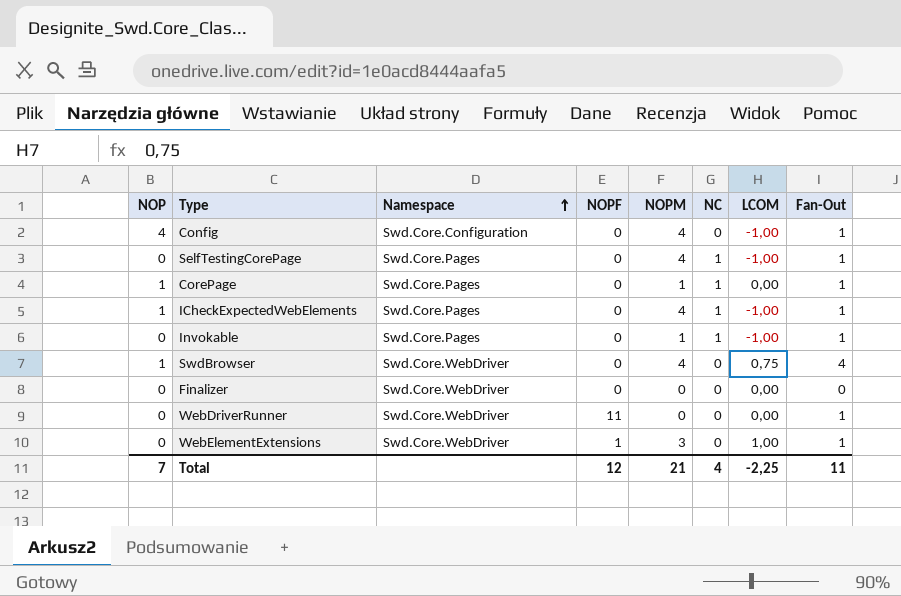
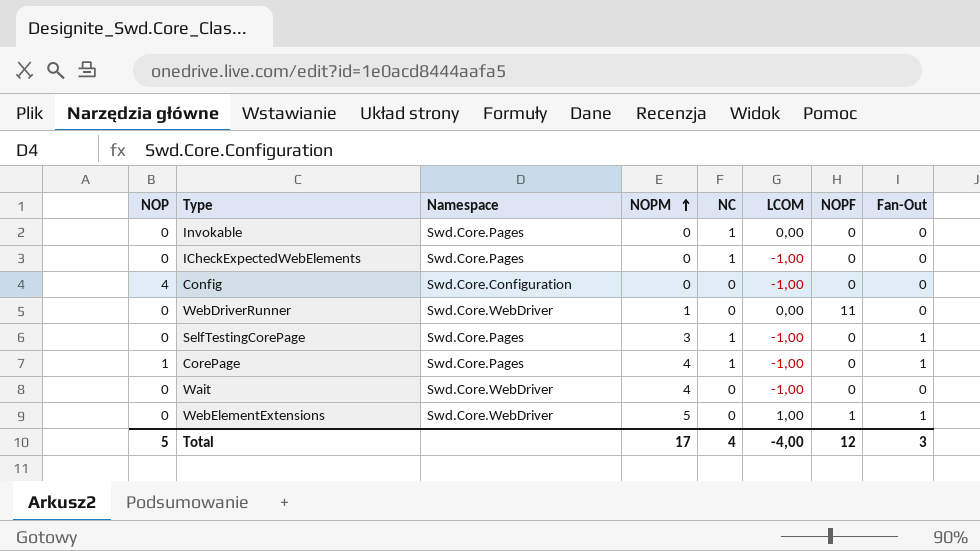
row order: Namespace ascending -> NOPM ascending
column NOPF | position: 4 -> 7
row SwdBrowser: 1 | Swd.Core.WebDriver | 0 | 4 | 0 | 0,75 | 4 -> none
row Finalizer: 0 | Swd.Core.WebDriver | 0 | 0 | 0 | 0,00 | 0 -> none
Invokable | NOPM: 1 -> 0
Invokable | LCOM: -1,00 -> 0,00
Invokable | Fan-Out: 1 -> 0
ICheckExpectedWebElements | NOP: 1 -> 0
ICheckExpectedWebElements | NOPM: 4 -> 0
ICheckExpectedWebElements | Fan-Out: 1 -> 0
Config | NOPM: 4 -> 0
Config | Fan-Out: 1 -> 0
WebDriverRunner | NOPM: 0 -> 1
WebDriverRunner | Fan-Out: 1 -> 0
SelfTestingCorePage | NOPM: 4 -> 3
CorePage | NOPM: 1 -> 4
CorePage | LCOM: 0,00 -> -1,00
row Wait: none -> 0 | Swd.Core.WebDriver | 4 | 0 | -1,00 | 0 | 0
WebElementExtensions | NOPM: 3 -> 5
Total | NOP: 7 -> 5
Total | NOPM: 21 -> 17
Total | LCOM: -2,25 -> -4,00
Total | Fan-Out: 11 -> 3

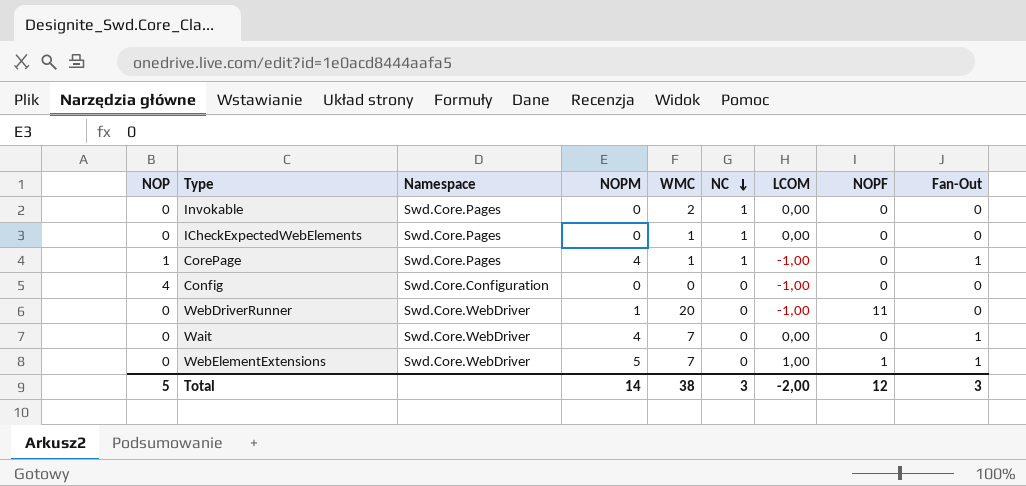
row order: NOPM ascending -> NC descending
column WMC | position: none -> 5
row SelfTestingCorePage: 0 | Swd.Core.Pages | 3 | 1 | -1,00 | 0 | 1 -> none
ICheckExpectedWebElements | LCOM: -1,00 -> 0,00
WebDriverRunner | LCOM: 0,00 -> -1,00
Wait | LCOM: -1,00 -> 0,00
Wait | Fan-Out: 0 -> 1
Total | NOPM: 17 -> 14
Total | NC: 4 -> 3
Total | LCOM: -4,00 -> -2,00

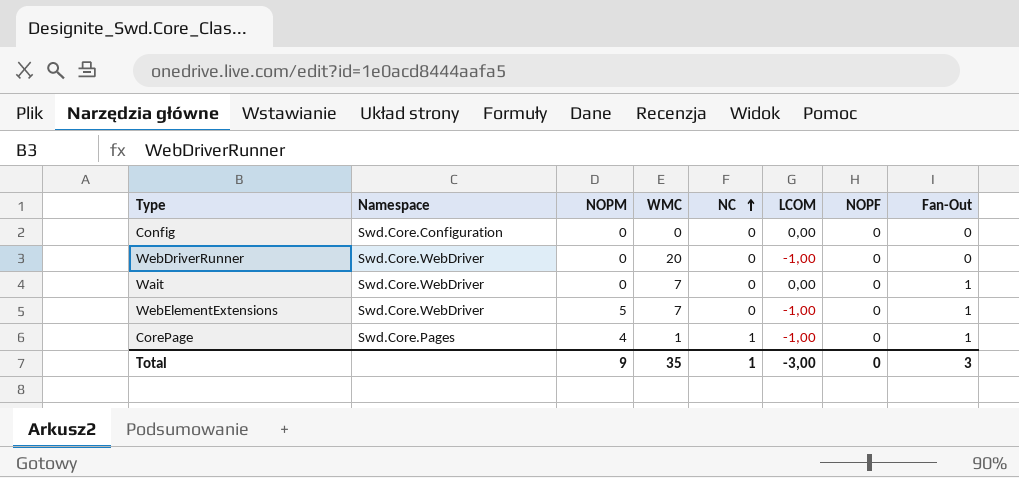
row order: NC descending -> NC ascending
column NOP | position: 1 -> none
row Invokable: 0 | Swd.Core.Pages | 0 | 2 | 1 | 0,00 | 0 | 0 -> none
row ICheckExpectedWebElements: 0 | Swd.Core.Pages | 0 | 1 | 1 | 0,00 | 0 | 0 -> none
Config | LCOM: -1,00 -> 0,00
WebDriverRunner | NOPM: 1 -> 0
WebDriverRunner | NOPF: 11 -> 0
Wait | NOPM: 4 -> 0
WebElementExtensions | LCOM: 1,00 -> -1,00
WebElementExtensions | NOPF: 1 -> 0
Total | NOPM: 14 -> 9
Total | WMC: 38 -> 35
Total | NC: 3 -> 1
Total | LCOM: -2,00 -> -3,00
Total | NOPF: 12 -> 0

